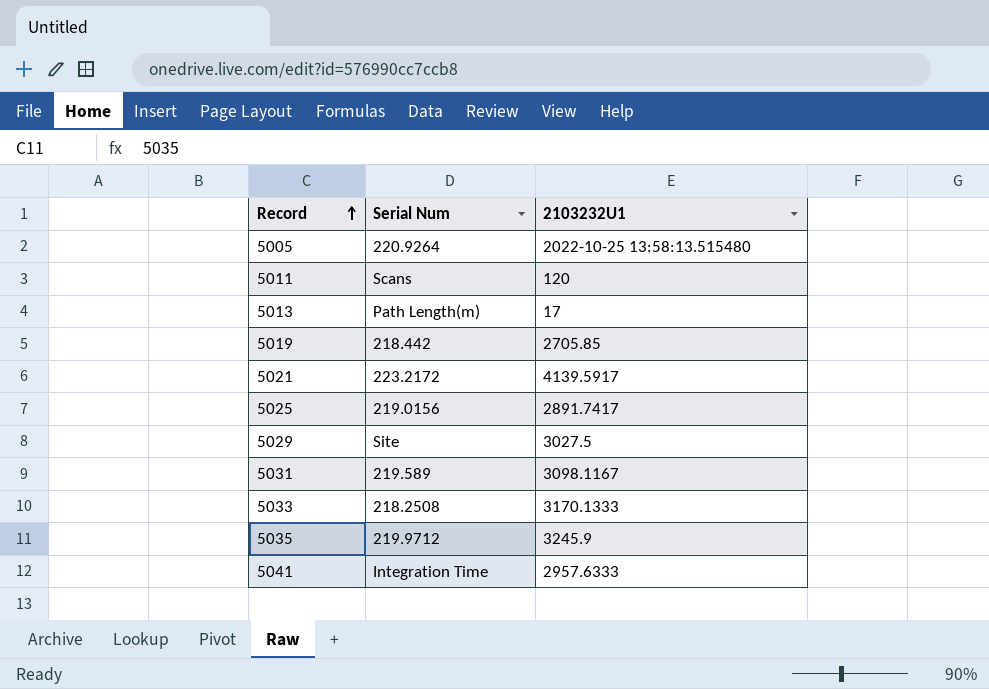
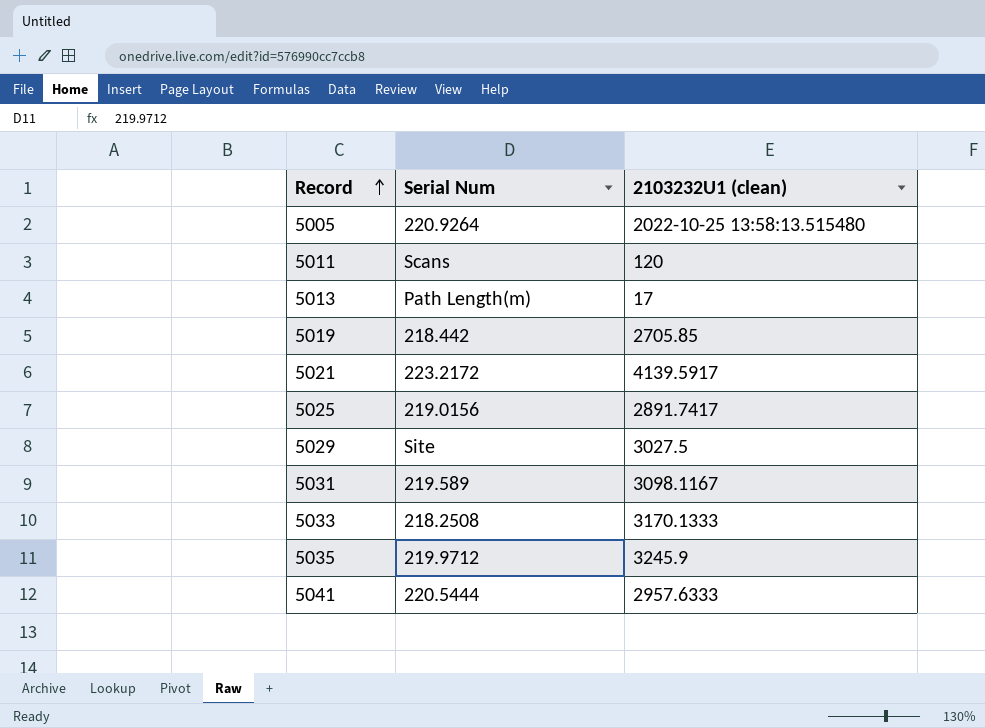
column name: 2103232U1 -> 2103232U1 (clean)
5041 | Serial Num: Integration Time -> 220.5444

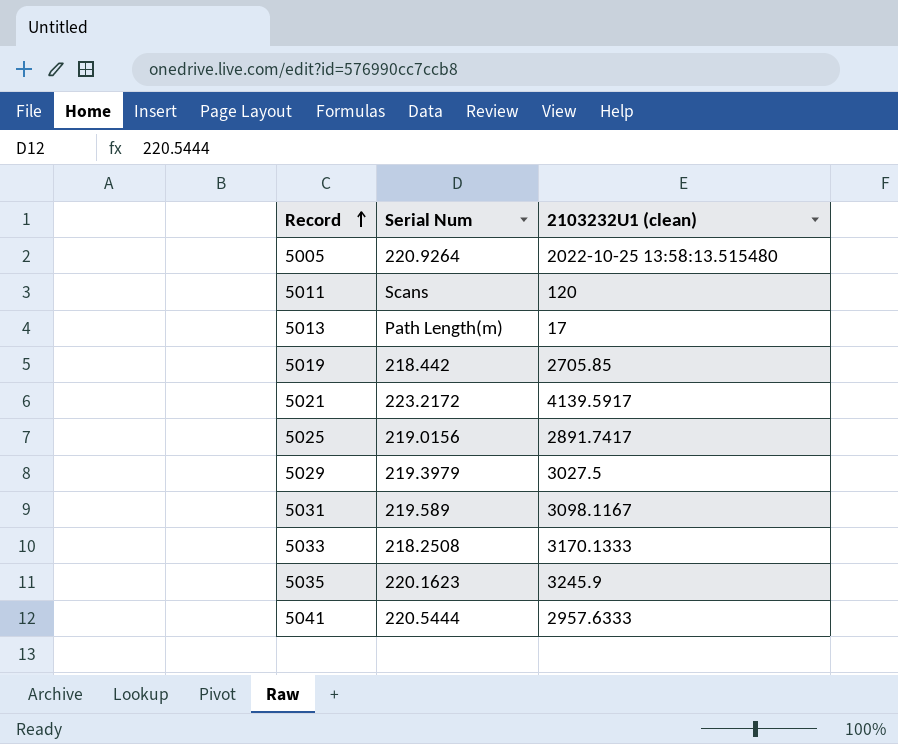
5029 | Serial Num: Site -> 219.3979
5035 | Serial Num: 219.9712 -> 220.1623

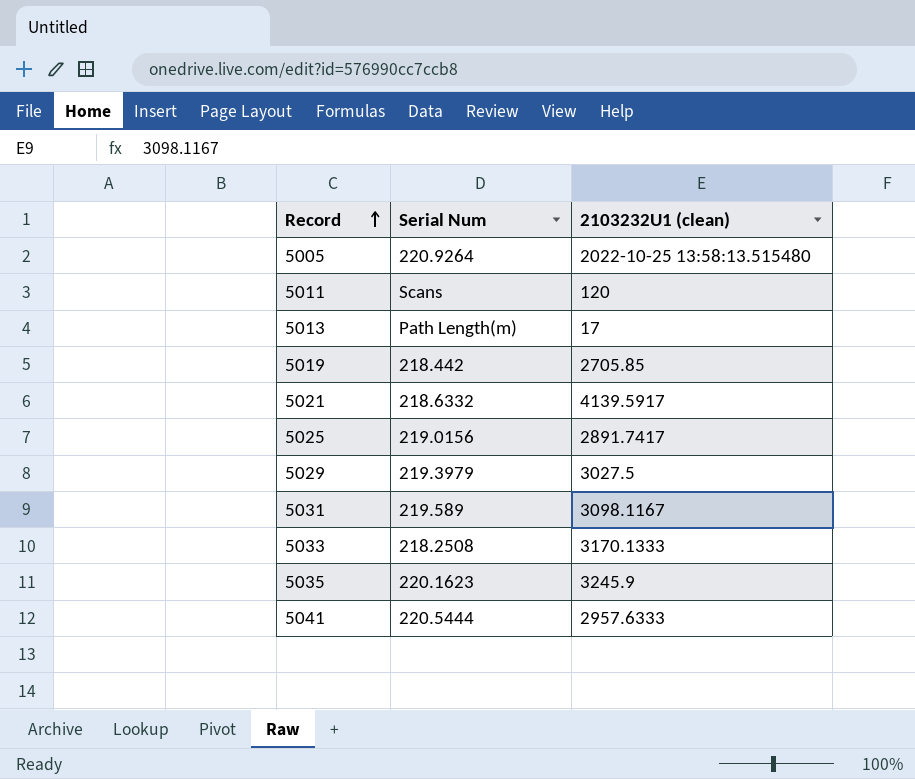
5021 | Serial Num: 223.2172 -> 218.6332

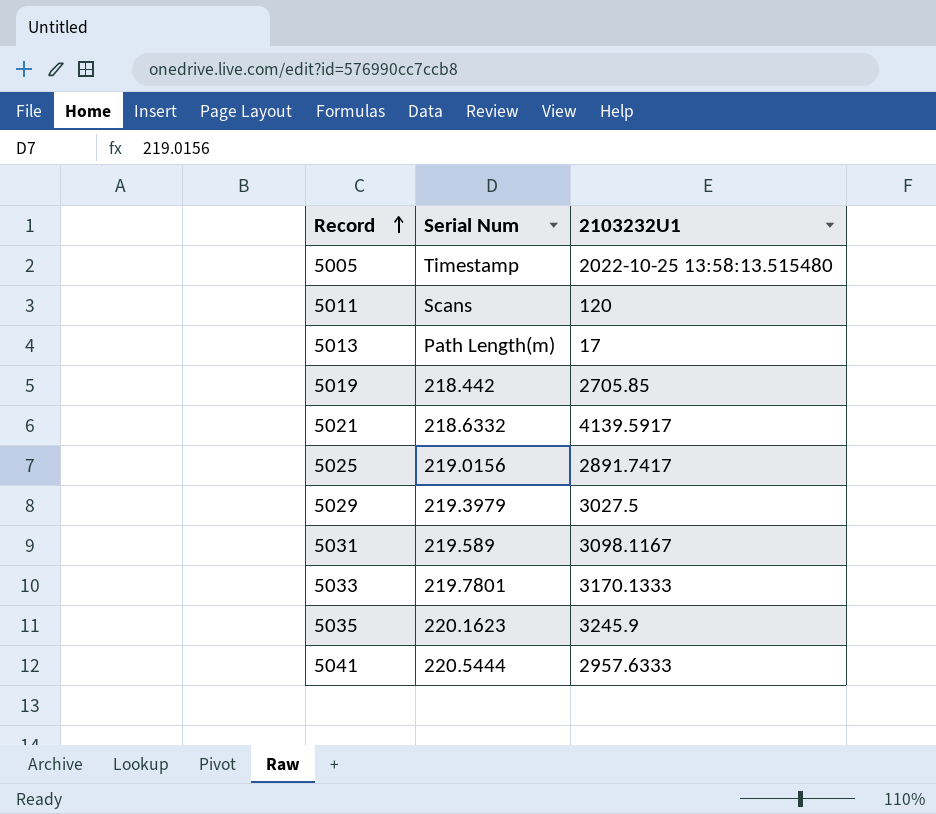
column name: 2103232U1 (clean) -> 2103232U1
5005 | Serial Num: 220.9264 -> Timestamp
5033 | Serial Num: 218.2508 -> 219.7801

